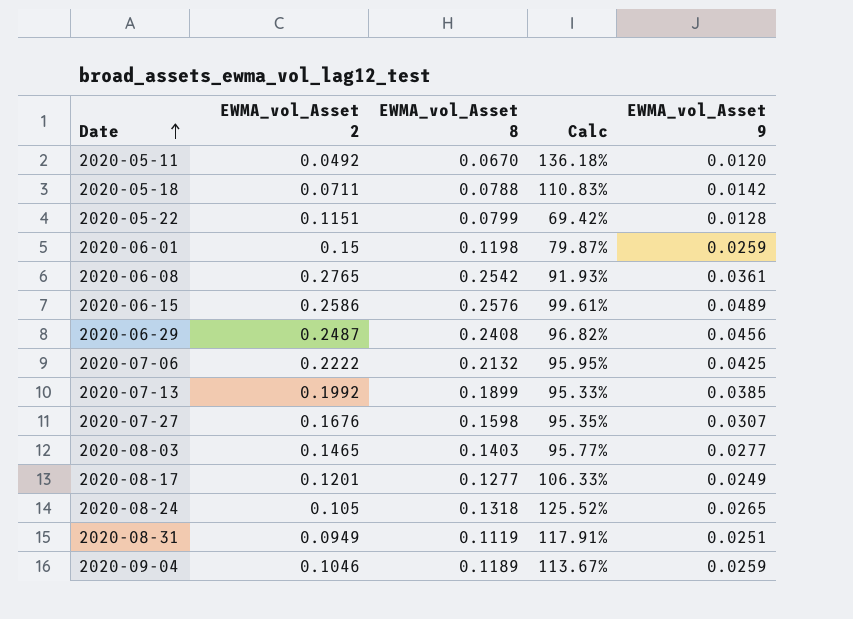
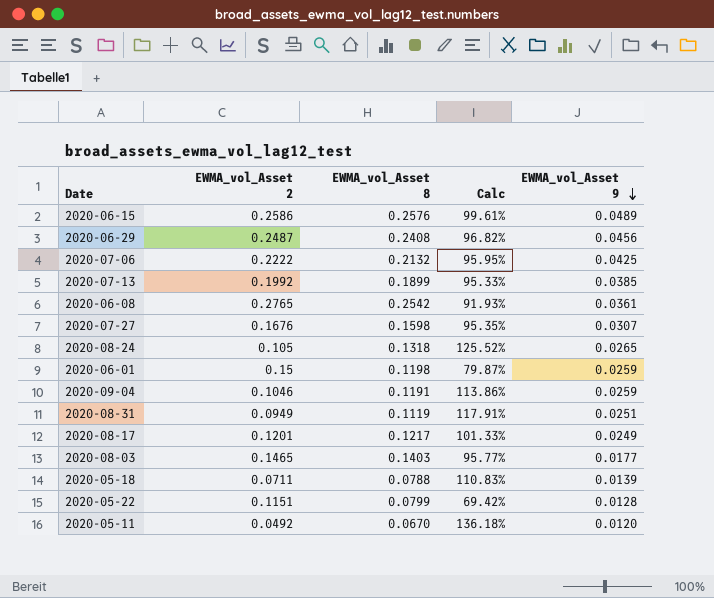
row order: Date ascending -> EWMA_vol_Asset 9 descending
2020-09-04 | EWMA_vol_Asset 8: 0.1189 -> 0.1191
2020-09-04 | Calc: 113.67% -> 113.86%
2020-08-17 | EWMA_vol_Asset 8: 0.1277 -> 0.1217
2020-08-17 | Calc: 106.33% -> 101.33%
2020-08-03 | EWMA_vol_Asset 9: 0.0277 -> 0.0177
2020-05-18 | EWMA_vol_Asset 9: 0.0142 -> 0.0139

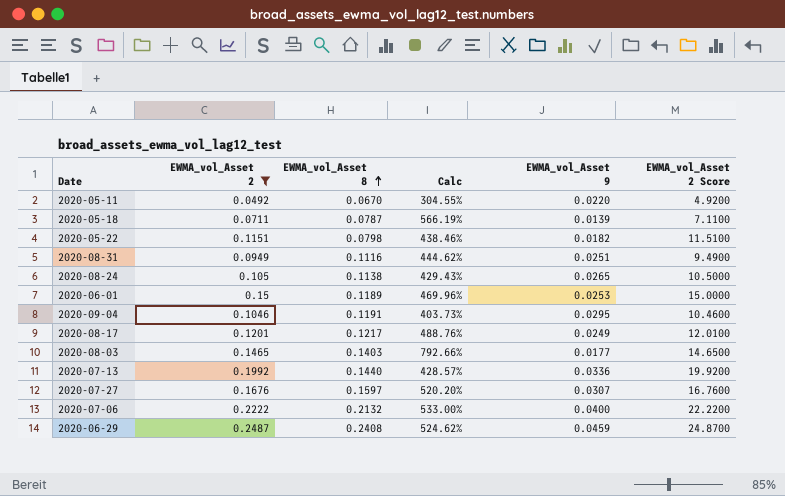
filter: none -> EWMA_vol_Asset 2 <= 0.2487
row order: EWMA_vol_Asset 9 descending -> EWMA_vol_Asset 8 ascending
column Calc | formula: [EWMA_vol_Asset 8] / [EWMA_vol_Asset 2] -> [EWMA_vol_Asset 8] / [EWMA_vol_Asset 9]
column EWMA_vol_Asset 2 Score | formula: none -> [EWMA_vol_Asset 2] * 100
2020-05-11 | EWMA_vol_Asset 9: 0.0120 -> 0.0220
2020-05-18 | EWMA_vol_Asset 8: 0.0788 -> 0.0787
2020-05-22 | EWMA_vol_Asset 8: 0.0799 -> 0.0798
2020-05-22 | EWMA_vol_Asset 9: 0.0128 -> 0.0182
2020-08-31 | EWMA_vol_Asset 8: 0.1119 -> 0.1116
2020-08-24 | EWMA_vol_Asset 8: 0.1318 -> 0.1138
2020-06-01 | EWMA_vol_Asset 8: 0.1198 -> 0.1189
2020-06-01 | EWMA_vol_Asset 9: 0.0259 -> 0.0253
2020-09-04 | EWMA_vol_Asset 9: 0.0259 -> 0.0295
2020-07-13 | EWMA_vol_Asset 8: 0.1899 -> 0.1440
2020-07-13 | EWMA_vol_Asset 9: 0.0385 -> 0.0336
2020-07-27 | EWMA_vol_Asset 8: 0.1598 -> 0.1597
2020-07-06 | EWMA_vol_Asset 9: 0.0425 -> 0.0400
2020-06-29 | EWMA_vol_Asset 9: 0.0456 -> 0.0459

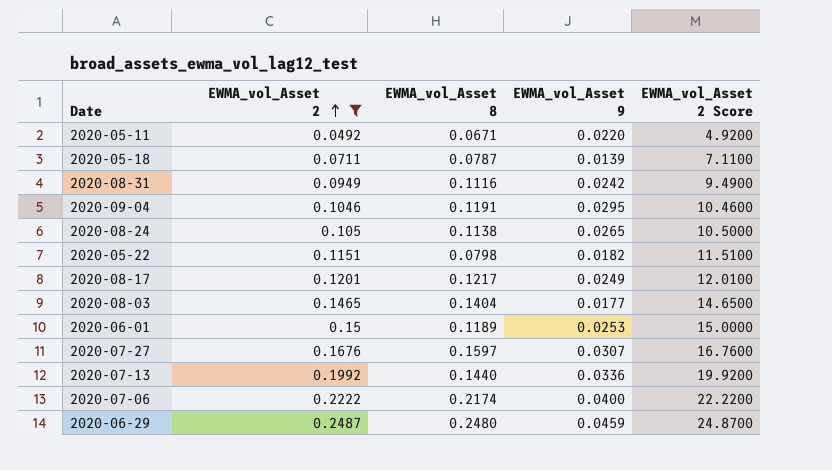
row order: EWMA_vol_Asset 8 ascending -> EWMA_vol_Asset 2 ascending
column Calc | formula: [EWMA_vol_Asset 8] / [EWMA_vol_Asset 9] -> none
2020-05-11 | EWMA_vol_Asset 8: 0.0670 -> 0.0671
2020-08-31 | EWMA_vol_Asset 9: 0.0251 -> 0.0242
2020-08-03 | EWMA_vol_Asset 8: 0.1403 -> 0.1404
2020-07-06 | EWMA_vol_Asset 8: 0.2132 -> 0.2174
2020-06-29 | EWMA_vol_Asset 8: 0.2408 -> 0.2480

